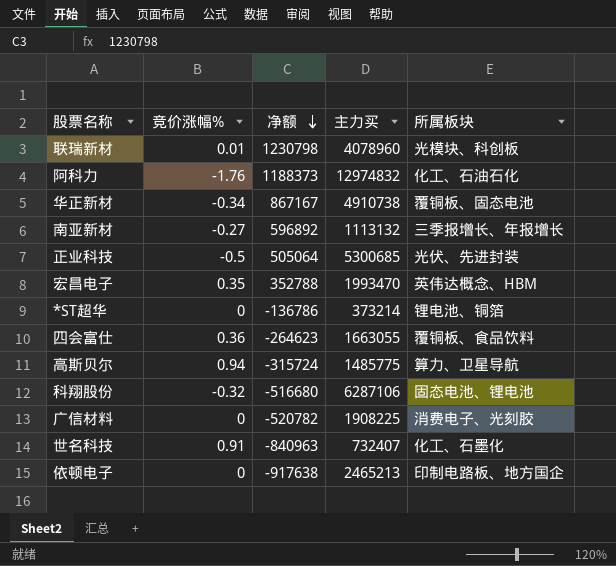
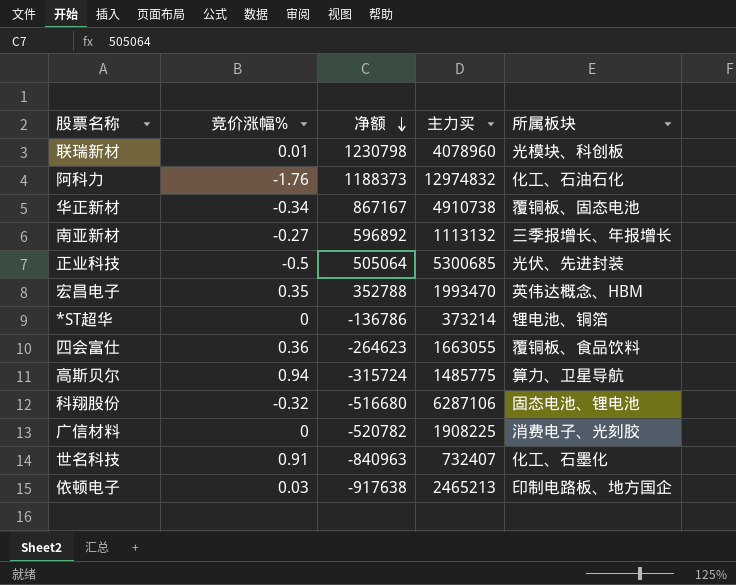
依顿电子 | 竞价涨幅%: 0 -> 0.03

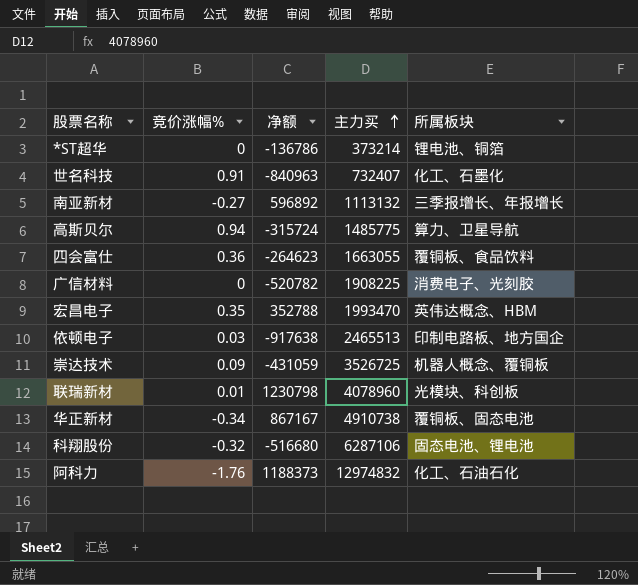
row order: 净额 descending -> 主力买 ascending
row 正业科技: -0.5 | 505064 | 5300685 | 光伏、先进封装 -> none
依顿电子 | 主力买: 2465213 -> 2465513
row 崇达技术: none -> 0.09 | -431059 | 3526725 | 机器人概念、覆铜板

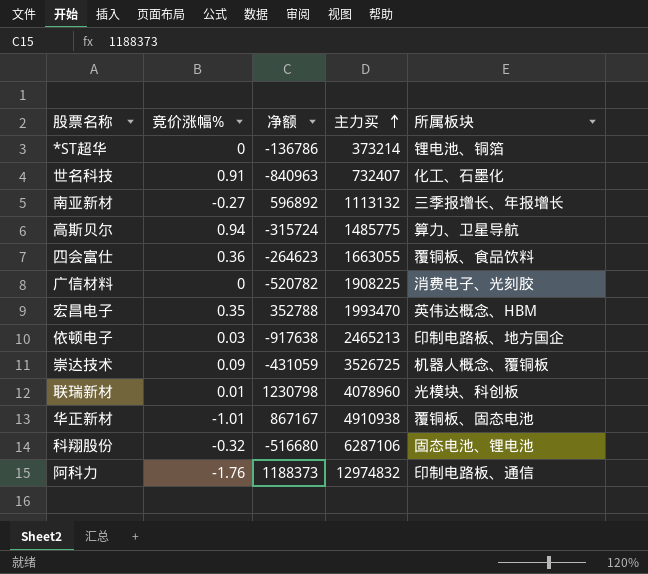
依顿电子 | 主力买: 2465513 -> 2465213
华正新材 | 竞价涨幅%: -0.34 -> -1.01
华正新材 | 主力买: 4910738 -> 4910938
阿科力 | 所属板块: 化工、石油石化 -> 印制电路板、通信

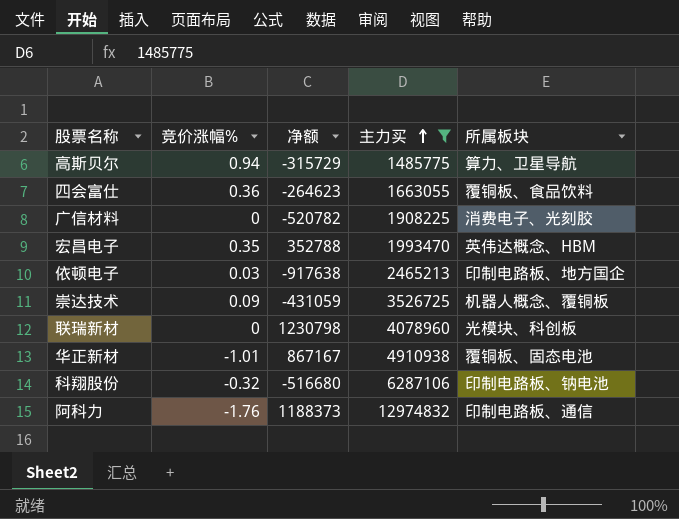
filter: none -> 主力买 >= 1485775
高斯贝尔 | 净额: -315724 -> -315729
联瑞新材 | 竞价涨幅%: 0.01 -> 0
科翔股份 | 所属板块: 固态电池、锂电池 -> 印制电路板、钠电池

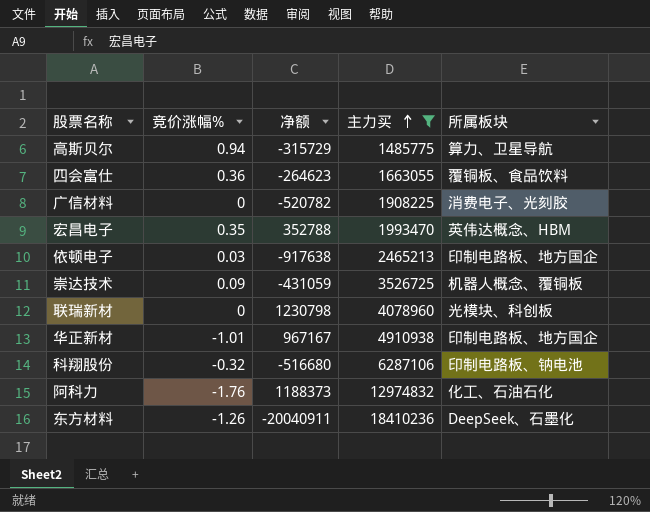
华正新材 | 净额: 867167 -> 967167
华正新材 | 所属板块: 覆铜板、固态电池 -> 印制电路板、地方国企
阿科力 | 所属板块: 印制电路板、通信 -> 化工、石油石化
row 东方材料: none -> -1.26 | -20040911 | 18410236 | DeepSeek、石墨化

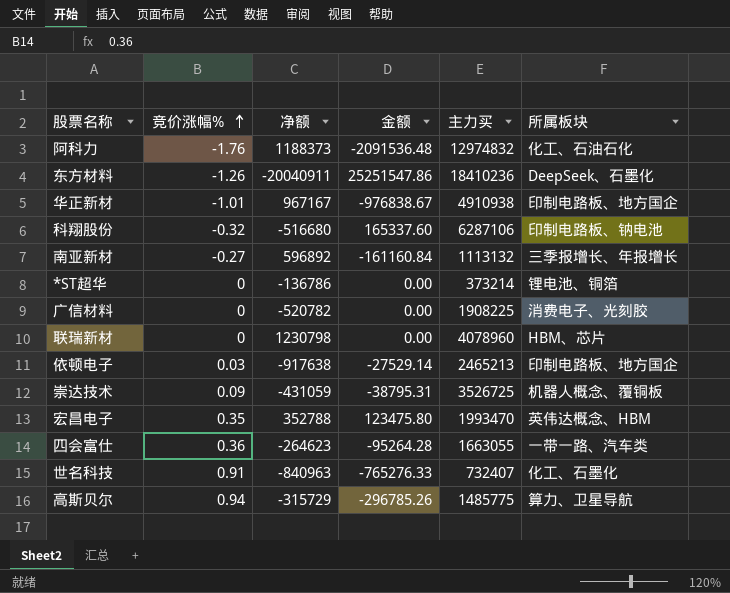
filter: 主力买 >= 1485775 -> none
row order: 主力买 ascending -> 竞价涨幅% ascending
column 金额 | formula: none -> [竞价涨幅%] * [净额]
联瑞新材 | 所属板块: 光模块、科创板 -> HBM、芯片
四会富仕 | 所属板块: 覆铜板、食品饮料 -> 一带一路、汽车类

